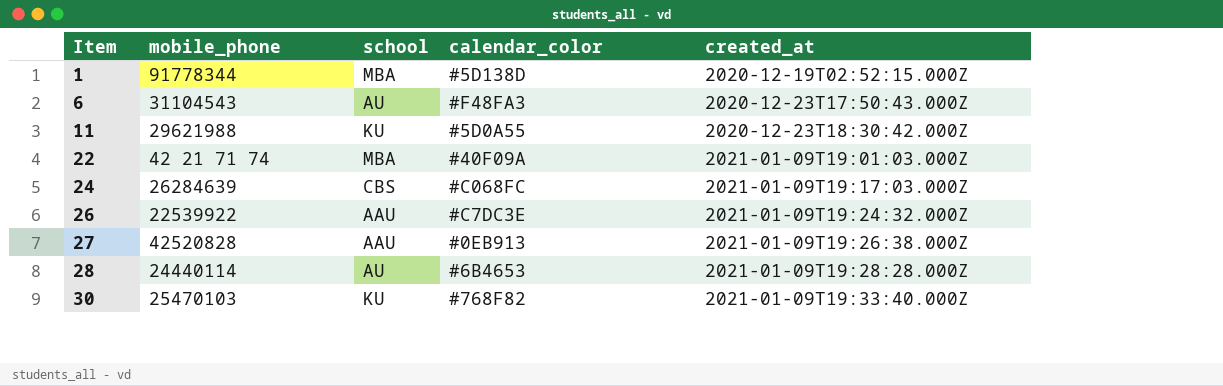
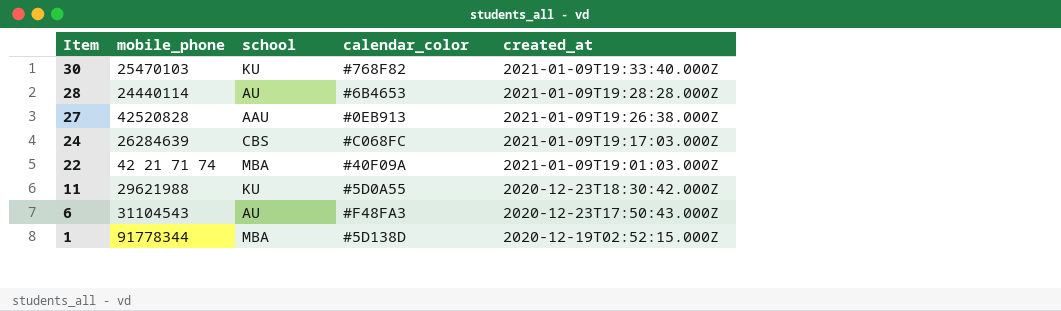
row order: Item ascending -> Item descending
row 26: 22539922 | AAU | #C7DC3E | 2021-01-09T19:24:32.000Z -> none

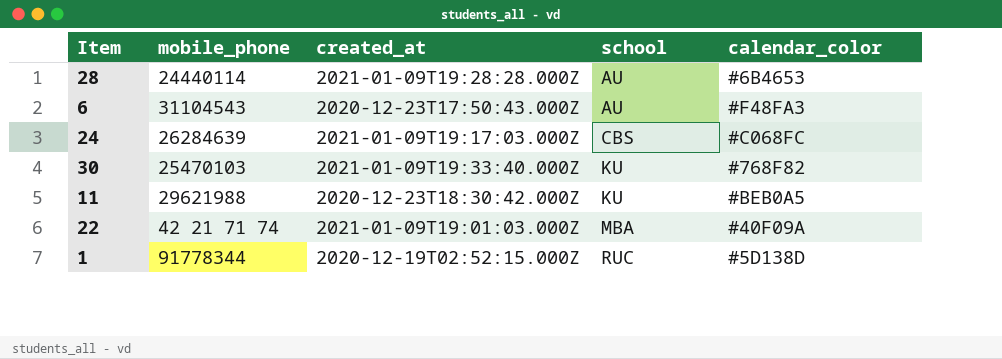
row order: Item descending -> school ascending
column created_at | position: 5 -> 3
row 27: 42520828 | AAU | #0EB913 | 2021-01-09T19:26:38.000Z -> none
11 | calendar_color: #5D0A55 -> #BEB0A5
1 | school: MBA -> RUC

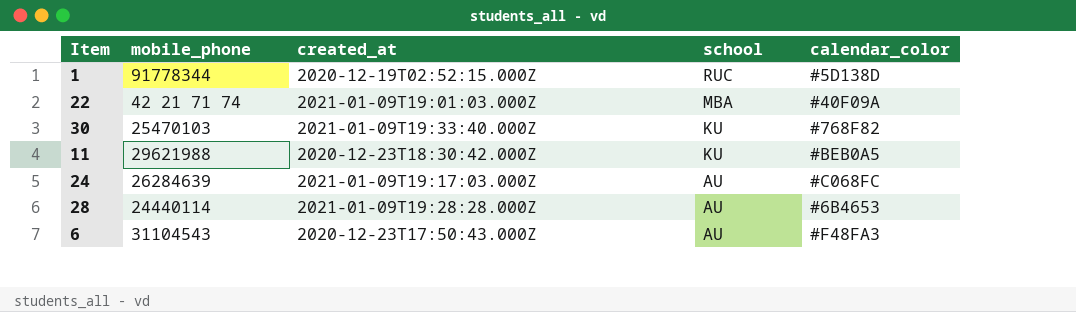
row order: school ascending -> school descending
24 | school: CBS -> AU

